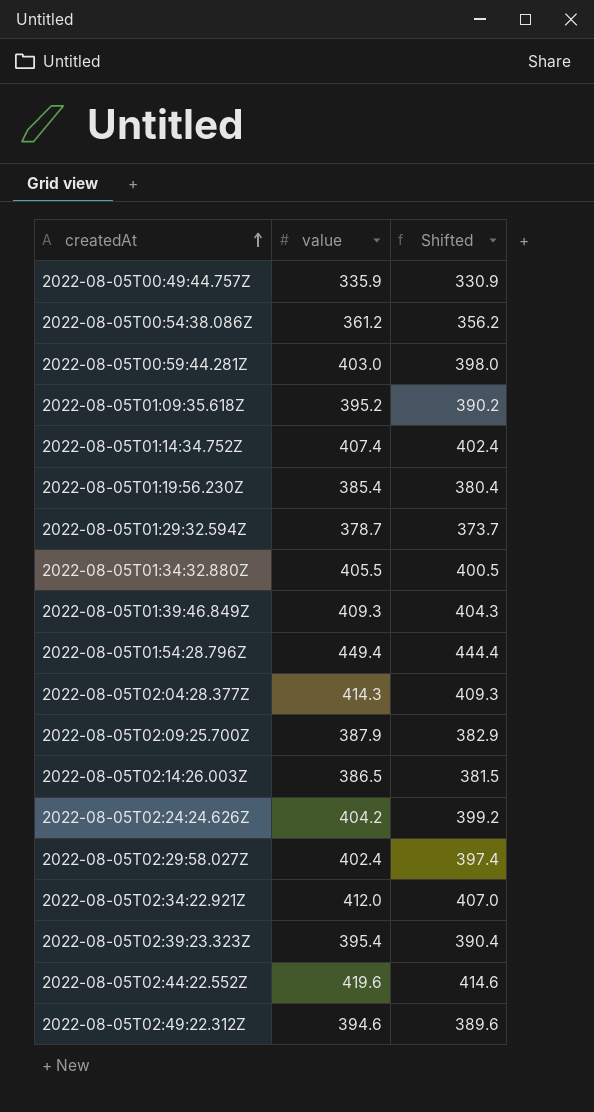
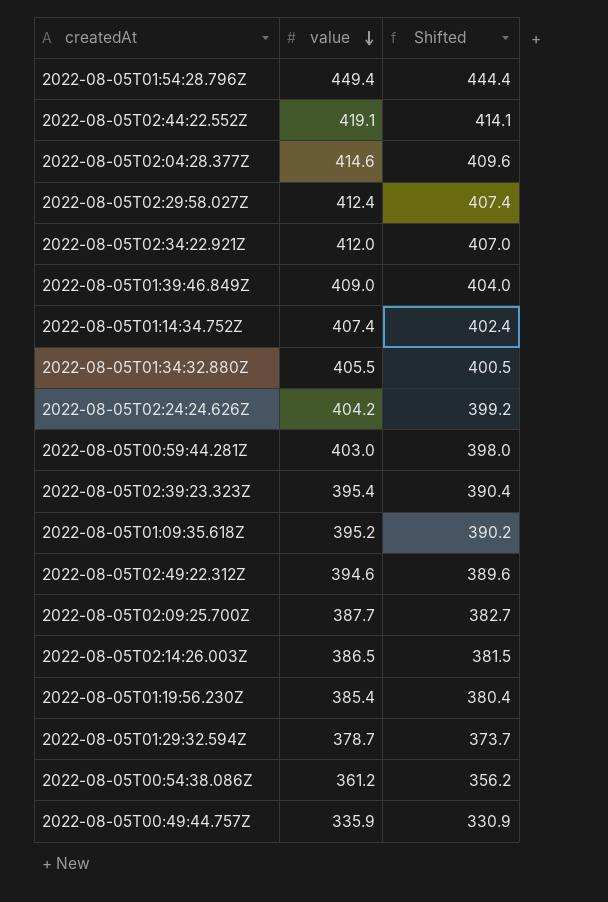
row order: createdAt ascending -> value descending
2022-08-05T02:44:22.552Z | value: 419.6 -> 419.1
2022-08-05T02:44:22.552Z | Shifted: 414.6 -> 414.1
2022-08-05T02:04:28.377Z | value: 414.3 -> 414.6
2022-08-05T02:04:28.377Z | Shifted: 409.3 -> 409.6
2022-08-05T02:29:58.027Z | value: 402.4 -> 412.4
2022-08-05T02:29:58.027Z | Shifted: 397.4 -> 407.4
2022-08-05T01:39:46.849Z | value: 409.3 -> 409.0
2022-08-05T01:39:46.849Z | Shifted: 404.3 -> 404.0
2022-08-05T02:09:25.700Z | value: 387.9 -> 387.7
2022-08-05T02:09:25.700Z | Shifted: 382.9 -> 382.7

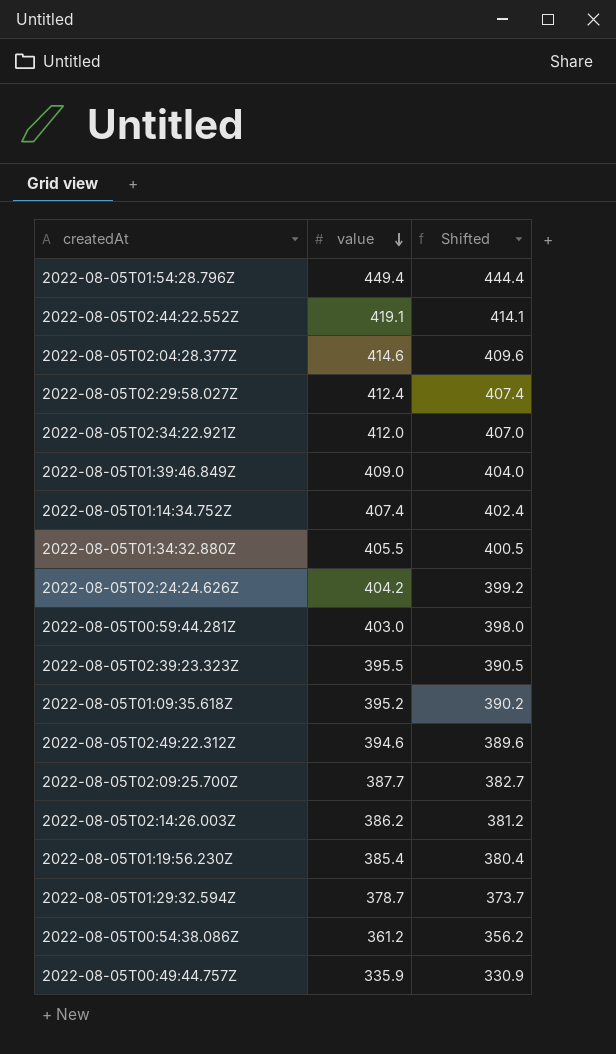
2022-08-05T02:39:23.323Z | value: 395.4 -> 395.5
2022-08-05T02:39:23.323Z | Shifted: 390.4 -> 390.5
2022-08-05T02:14:26.003Z | value: 386.5 -> 386.2
2022-08-05T02:14:26.003Z | Shifted: 381.5 -> 381.2

